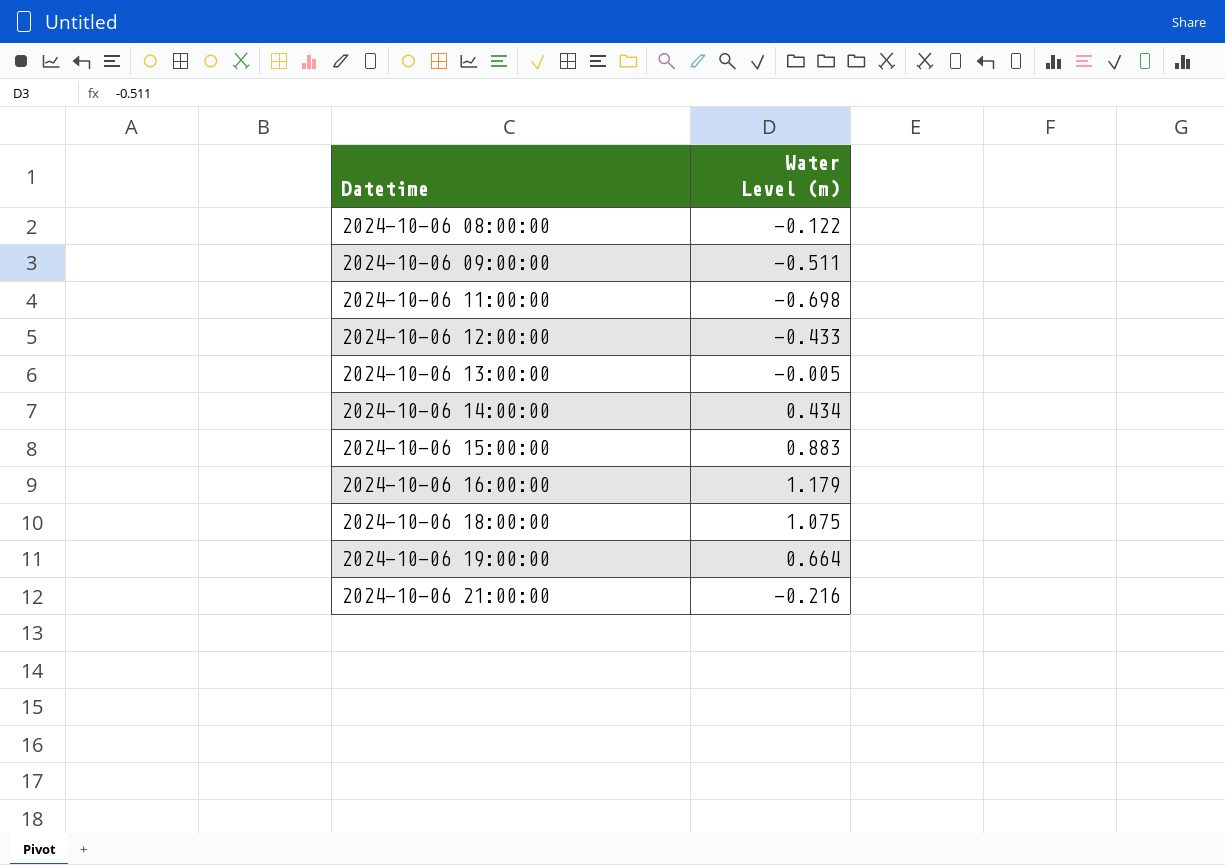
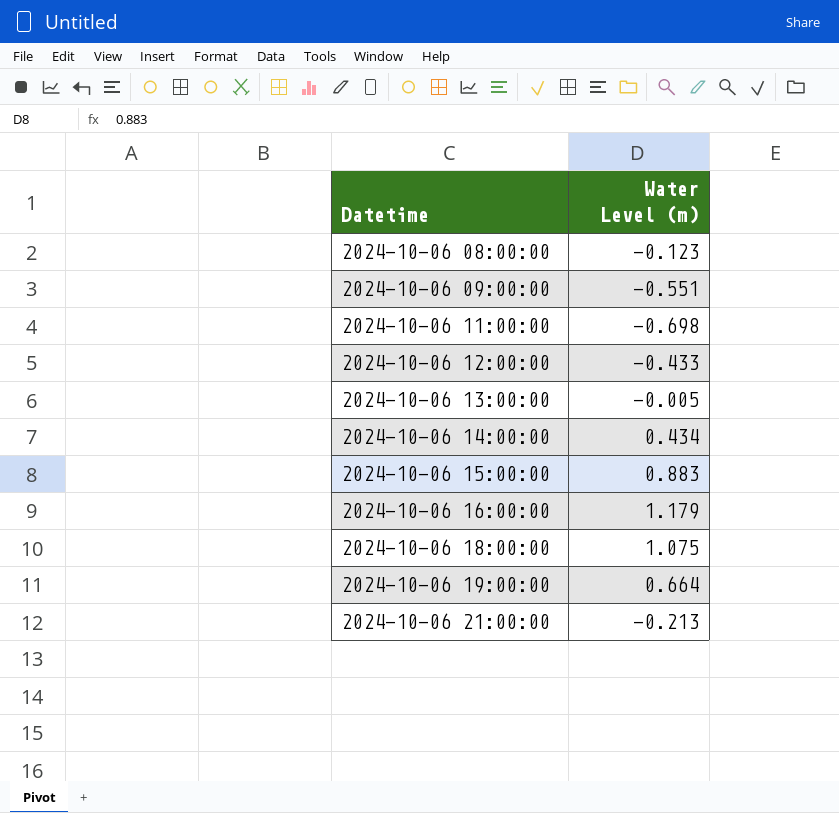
2024-10-06 08:00:00 | Water Level (m): -0.122 -> -0.123
2024-10-06 09:00:00 | Water Level (m): -0.511 -> -0.551
2024-10-06 21:00:00 | Water Level (m): -0.216 -> -0.213

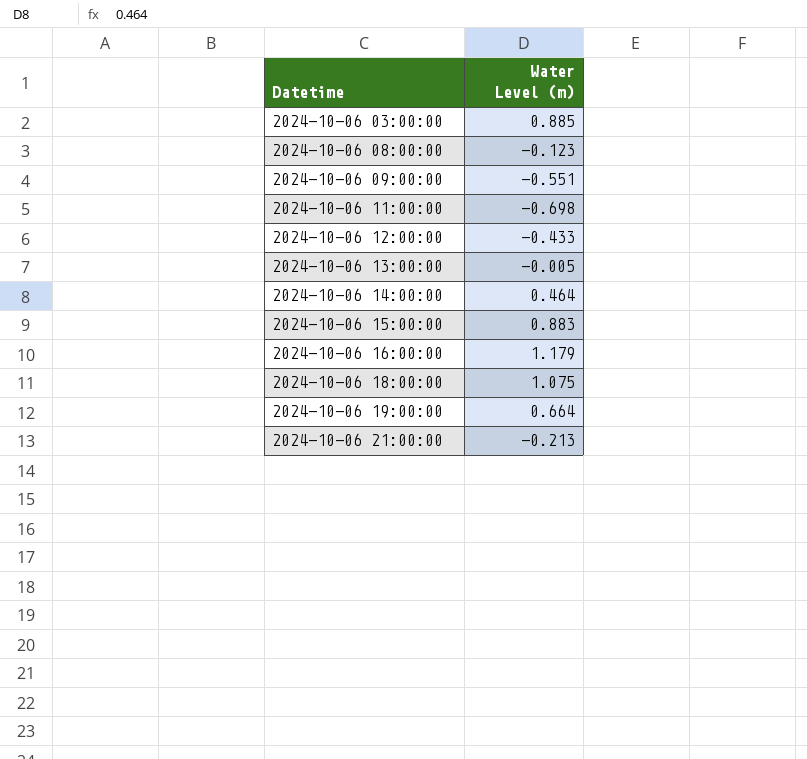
row 2024-10-06 03:00:00: none -> 0.885
2024-10-06 14:00:00 | Water Level (m): 0.434 -> 0.464

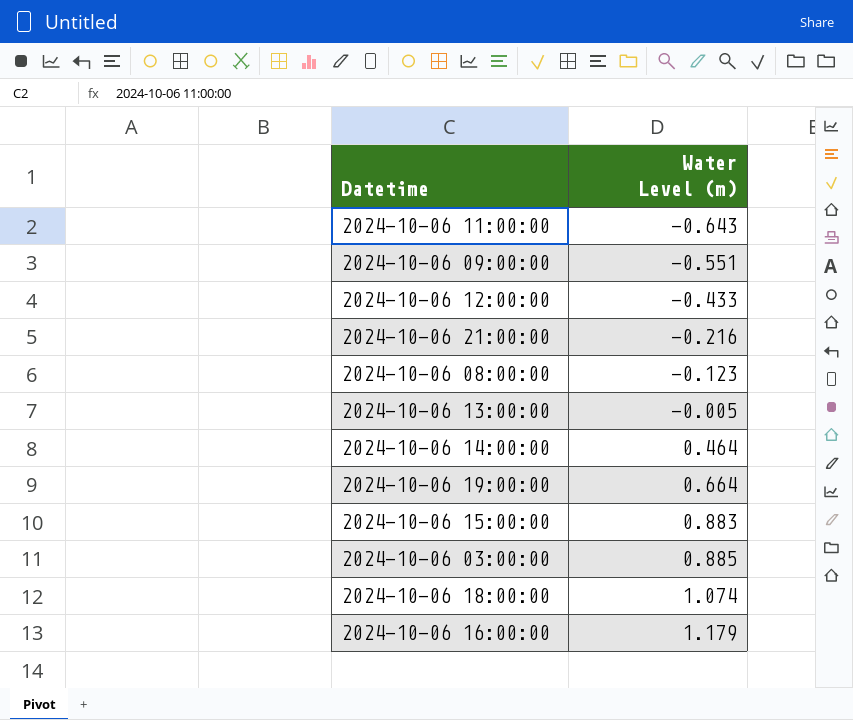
row order: Datetime ascending -> Water Level (m) ascending
2024-10-06 11:00:00 | Water Level (m): -0.698 -> -0.643
2024-10-06 21:00:00 | Water Level (m): -0.213 -> -0.216
2024-10-06 18:00:00 | Water Level (m): 1.075 -> 1.074

